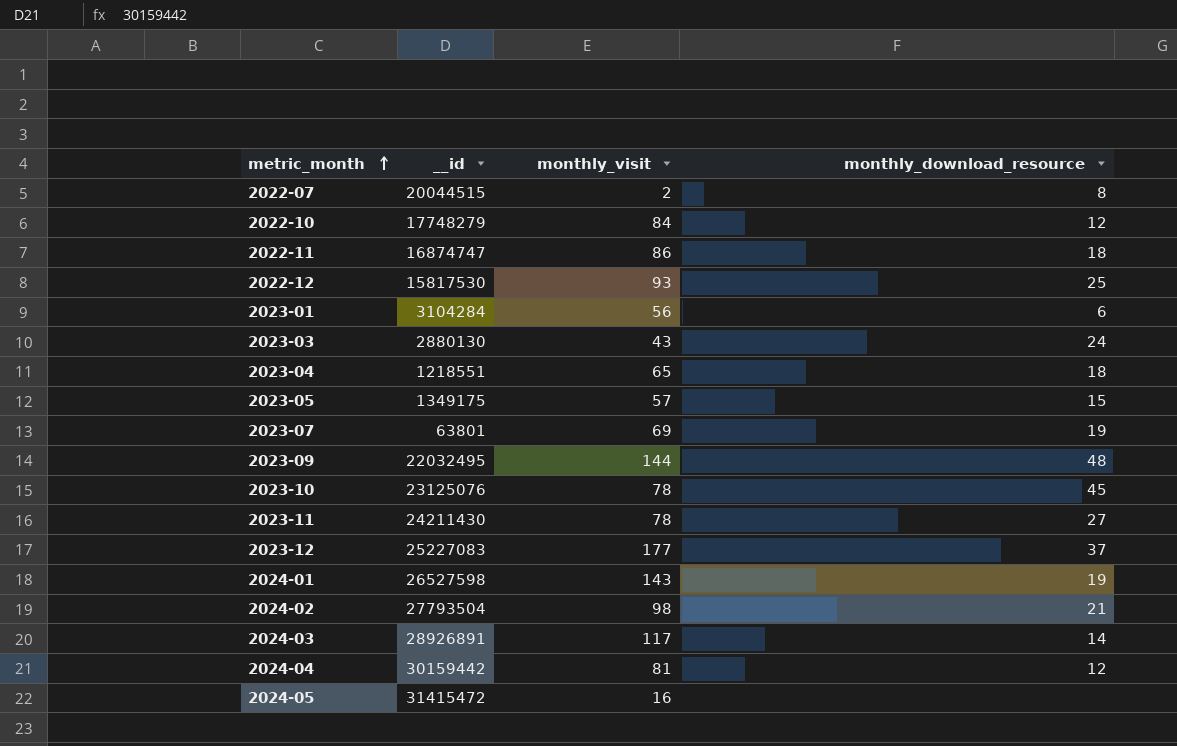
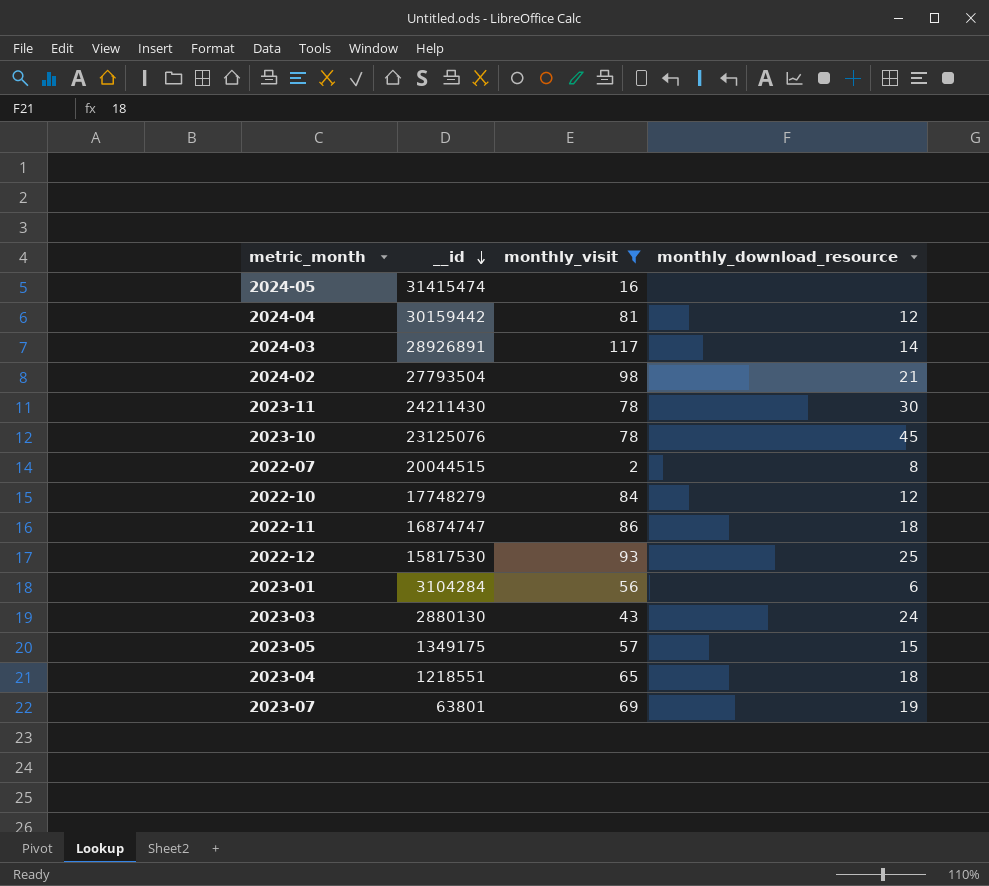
filter: none -> monthly_visit <= 117
row order: metric_month ascending -> __id descending
2024-05 | __id: 31415472 -> 31415474
2023-11 | monthly_download_resource: 27 -> 30

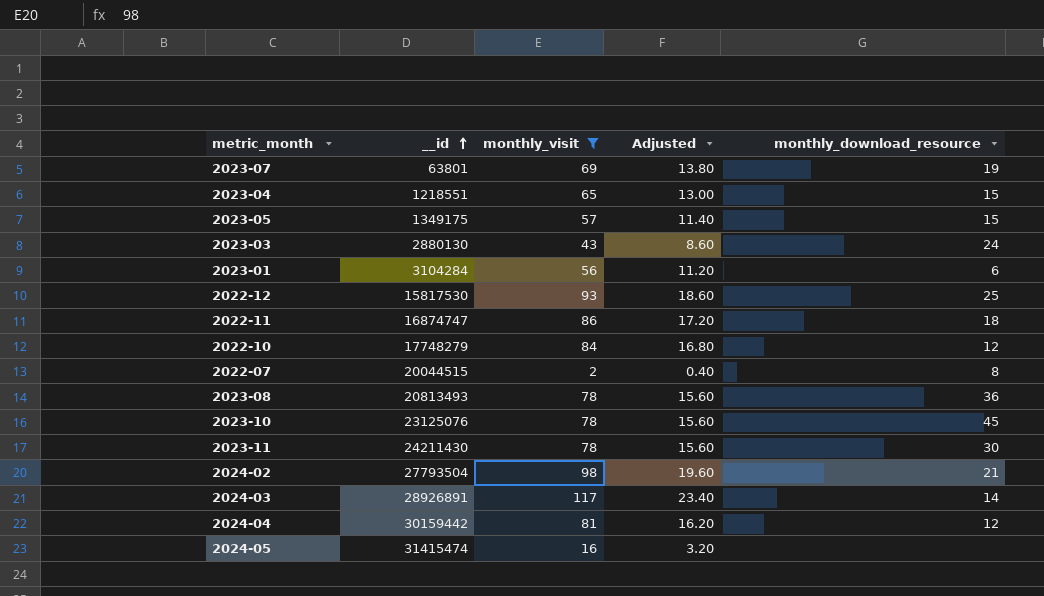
row order: __id descending -> __id ascending
column Adjusted | formula: none -> [monthly_visit] * 0.2
2023-04 | monthly_download_resource: 18 -> 15
row 2023-08: none -> 20813493 | 78 | 15.60 | 36

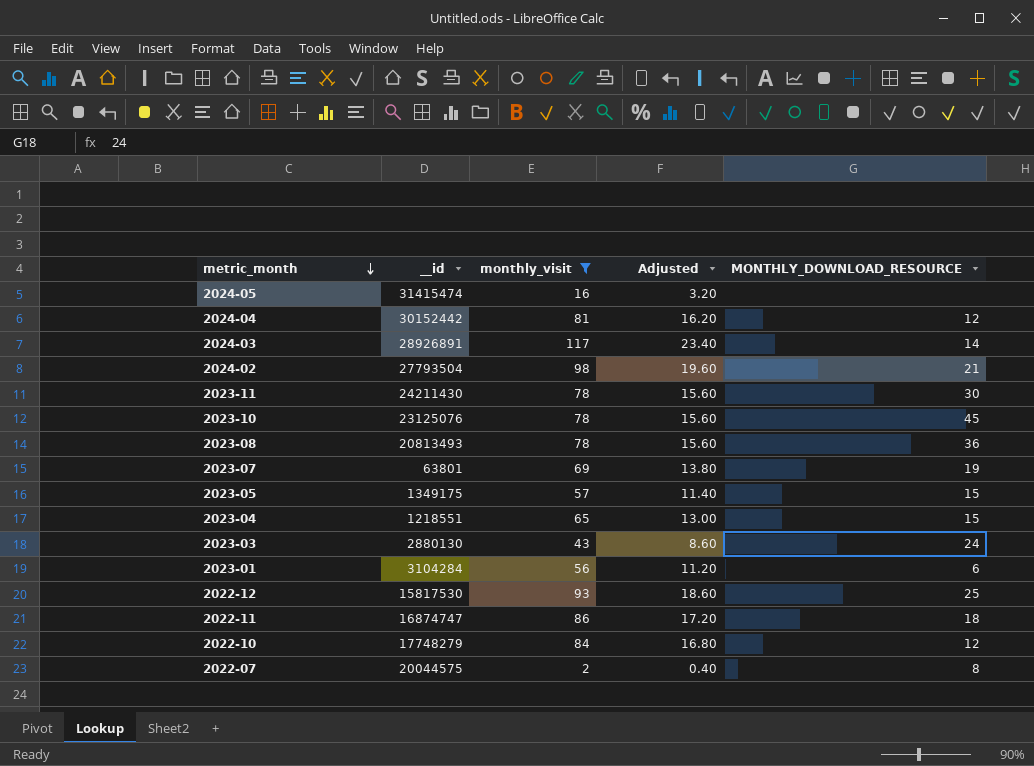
row order: __id ascending -> metric_month descending
column name: monthly_download_resource -> MONTHLY_DOWNLOAD_RESOURCE
2024-04 | __id: 30159442 -> 30152442
2022-07 | __id: 20044515 -> 20044575

